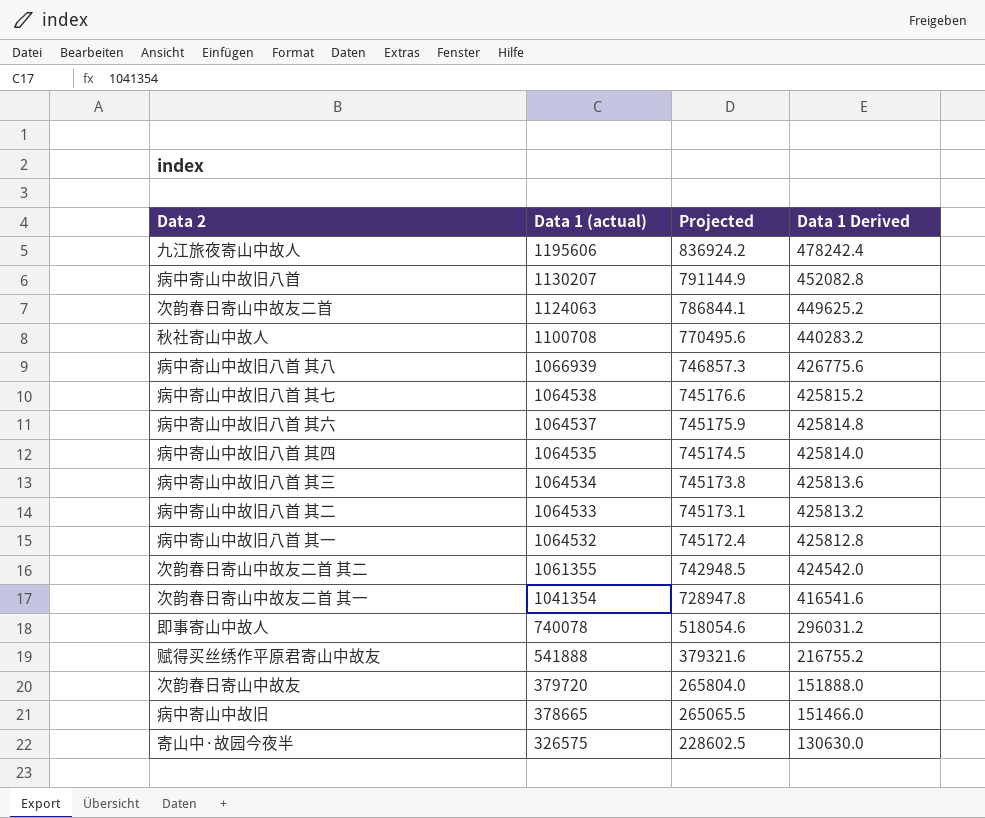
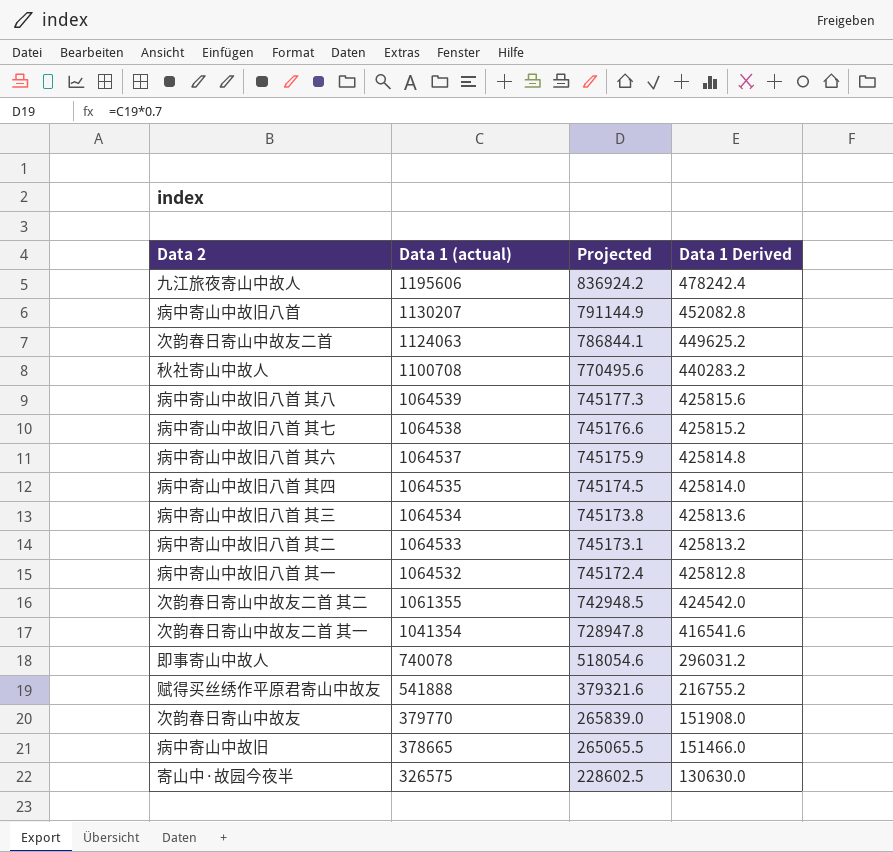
病中寄山中故旧八首 其八 | Data 1 (actual): 1066939 -> 1064539
病中寄山中故旧八首 其八 | Projected: 746857.3 -> 745177.3
病中寄山中故旧八首 其八 | Data 1 Derived: 426775.6 -> 425815.6
次韵春日寄山中故友 | Data 1 (actual): 379720 -> 379770
次韵春日寄山中故友 | Projected: 265804.0 -> 265839.0
次韵春日寄山中故友 | Data 1 Derived: 151888.0 -> 151908.0

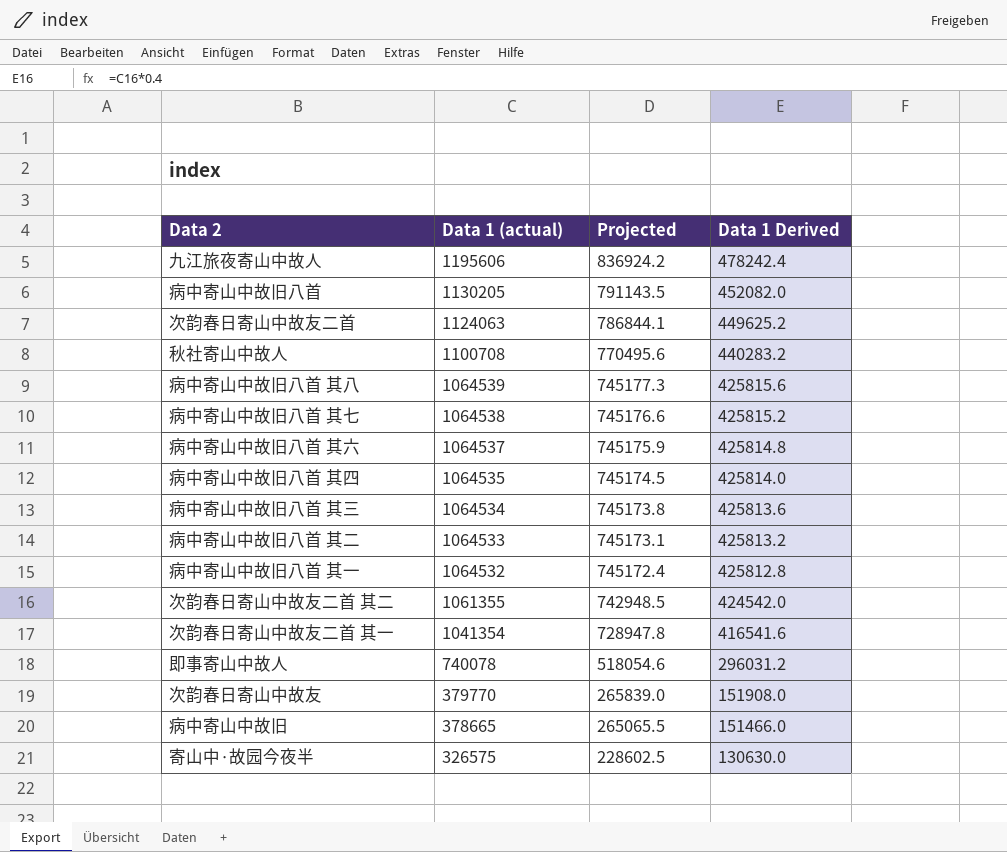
row 赋得买丝绣作平原君寄山中故友: 541888 | 379321.6 | 216755.2 -> none
病中寄山中故旧八首 | Data 1 (actual): 1130207 -> 1130205
病中寄山中故旧八首 | Projected: 791144.9 -> 791143.5
病中寄山中故旧八首 | Data 1 Derived: 452082.8 -> 452082.0

